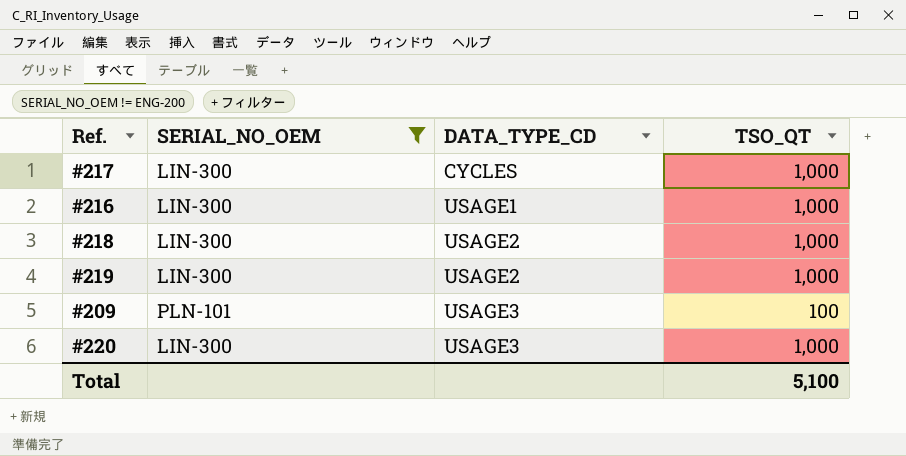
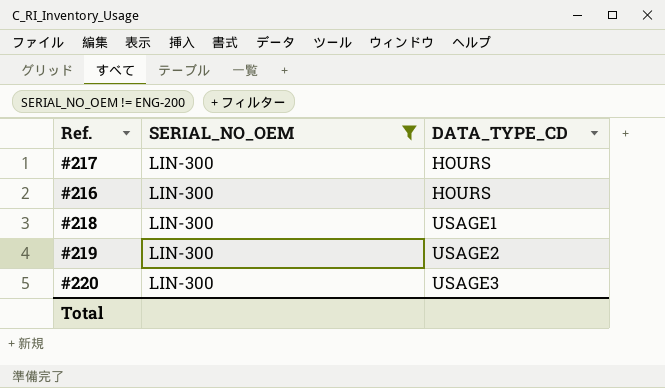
column TSO_QT | position: 4 -> none
row #209: PLN-101 | USAGE3 | 100 -> none
#217 | DATA_TYPE_CD: CYCLES -> HOURS
#216 | DATA_TYPE_CD: USAGE1 -> HOURS
#218 | DATA_TYPE_CD: USAGE2 -> USAGE1

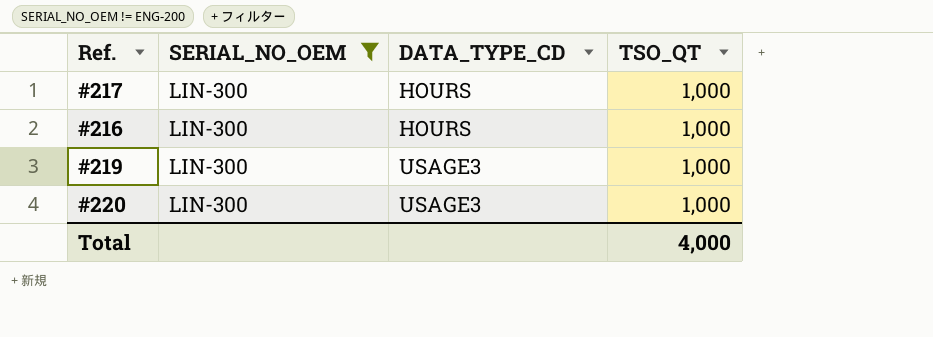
column TSO_QT | position: none -> 4
row #218: LIN-300 | USAGE1 -> none
#219 | DATA_TYPE_CD: USAGE2 -> USAGE3

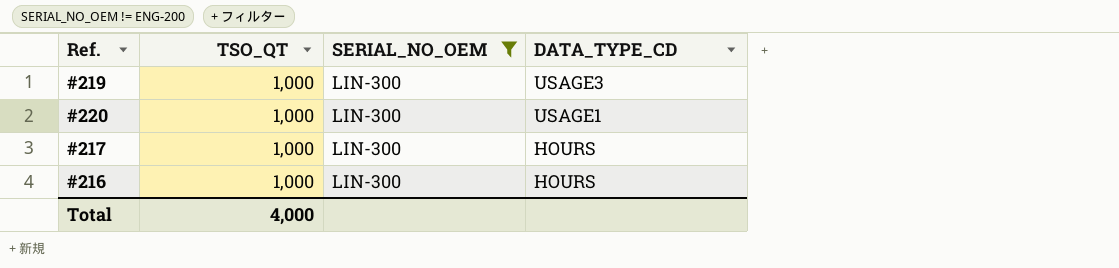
row order: DATA_TYPE_CD ascending -> DATA_TYPE_CD descending
column TSO_QT | position: 4 -> 2
#220 | DATA_TYPE_CD: USAGE3 -> USAGE1

